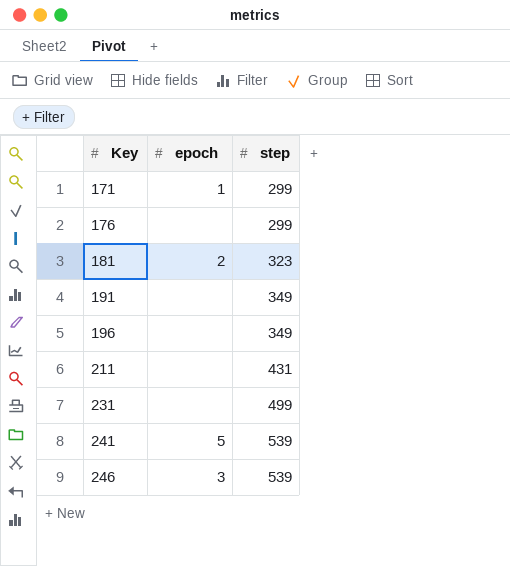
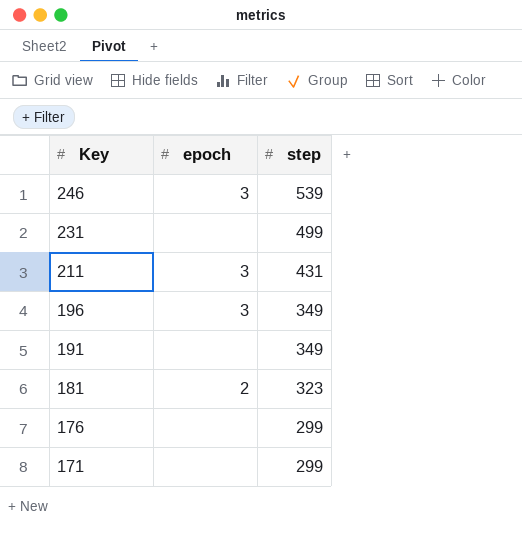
row order: Key ascending -> Key descending
row 241: 5 | 539 -> none
211 | epoch: none -> 3
196 | epoch: none -> 3
171 | epoch: 1 -> none

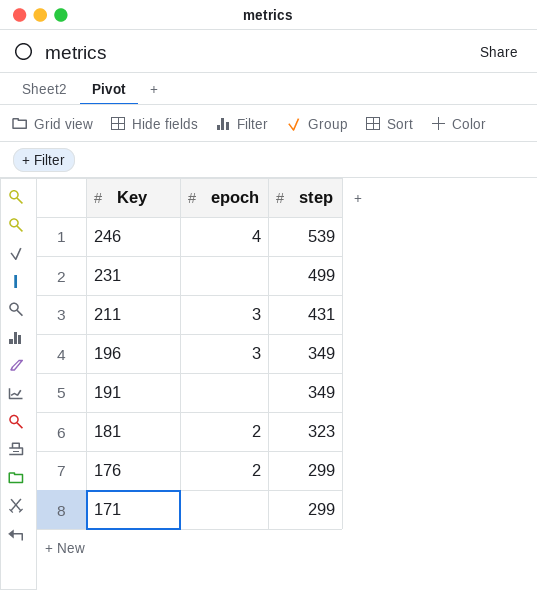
246 | epoch: 3 -> 4
176 | epoch: none -> 2

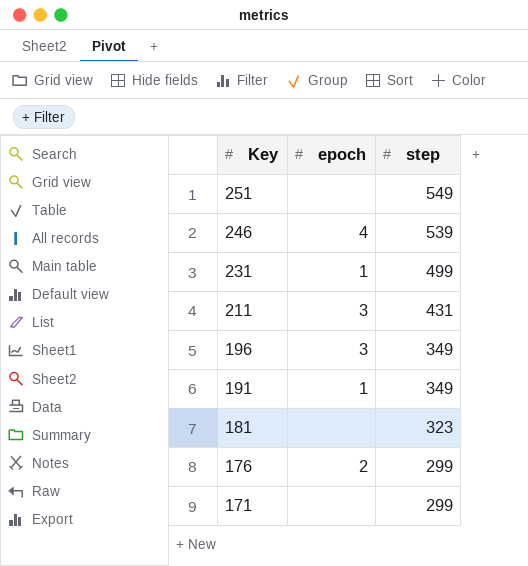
row 251: none -> none | 549
231 | epoch: none -> 1
191 | epoch: none -> 1
181 | epoch: 2 -> none

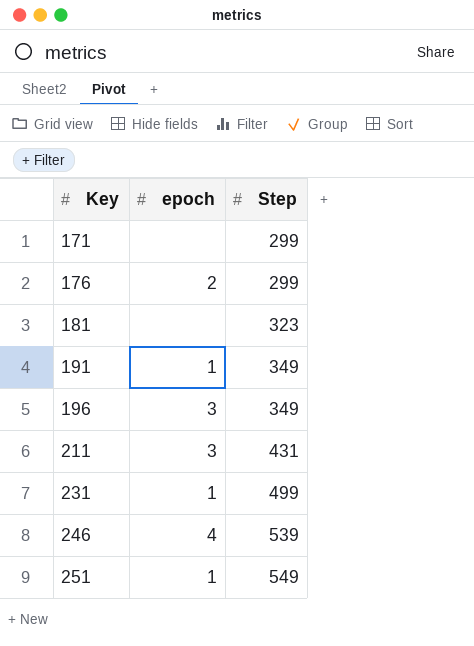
row order: Key descending -> Key ascending
column name: step -> Step
251 | epoch: none -> 1

